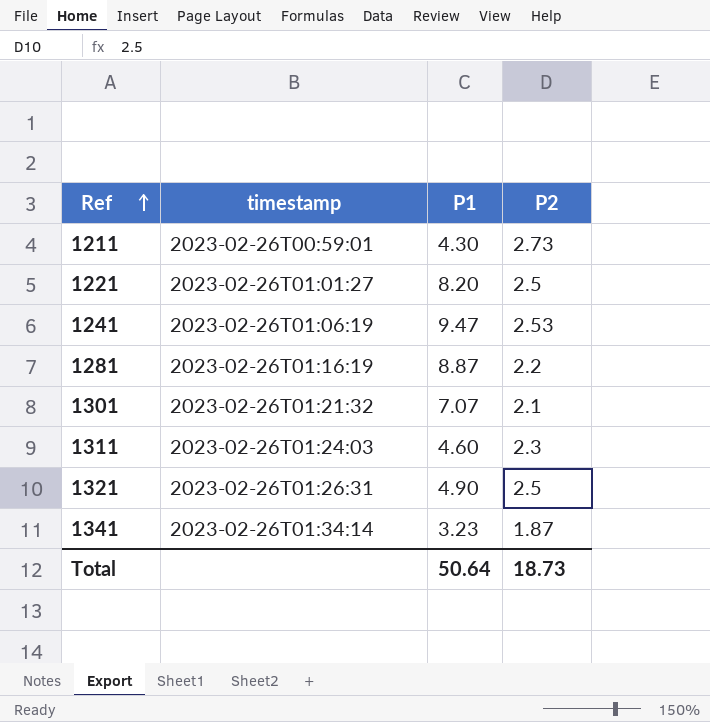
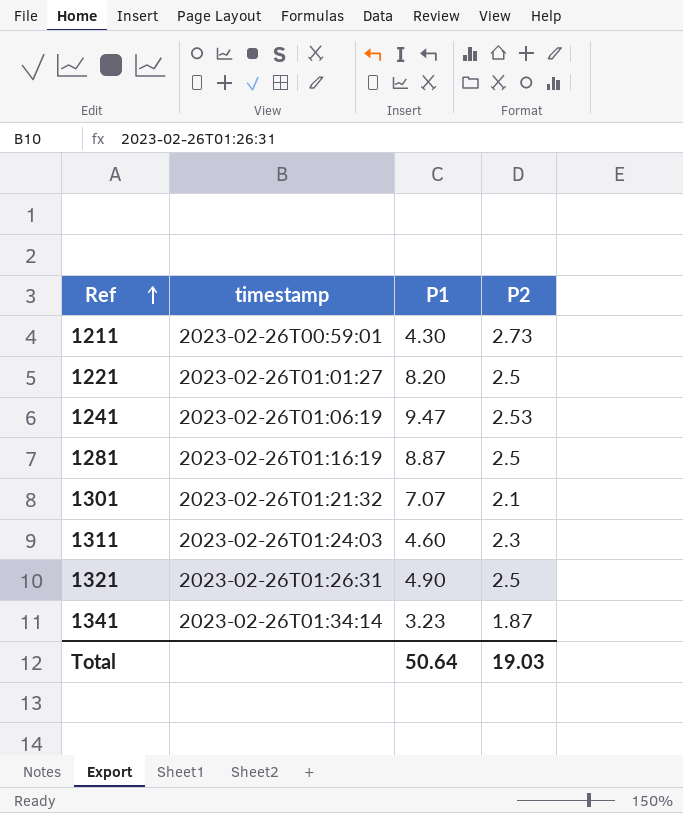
1281 | P2: 2.2 -> 2.5
Total | P2: 18.73 -> 19.03

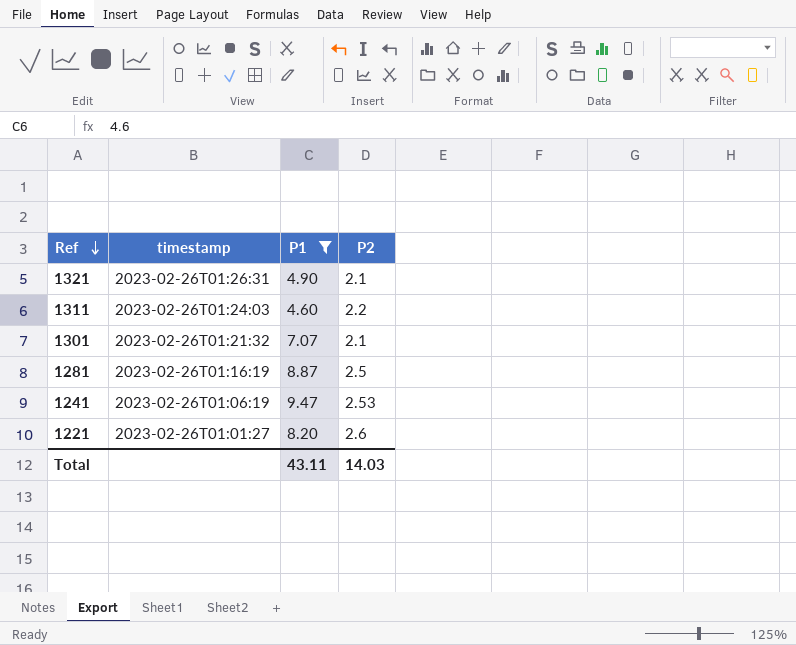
filter: none -> P1 >= 4.60
row order: Ref ascending -> Ref descending
1321 | P2: 2.5 -> 2.1
1311 | P2: 2.3 -> 2.2
1221 | P2: 2.5 -> 2.6
Total | P1: 50.64 -> 43.11
Total | P2: 19.03 -> 14.03

